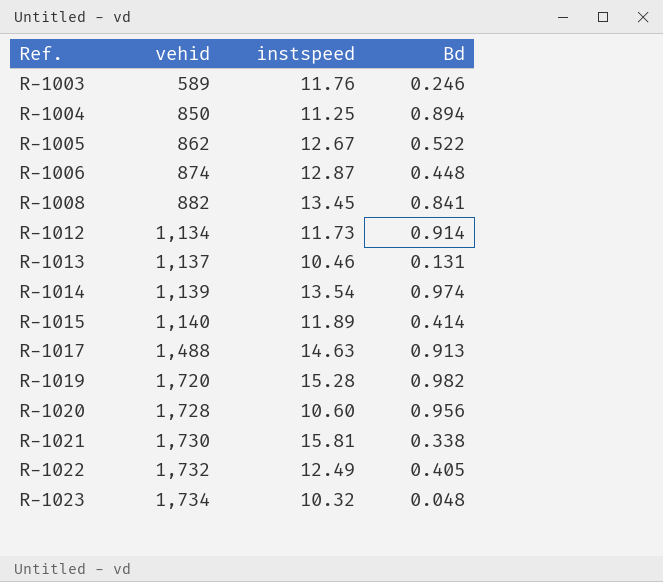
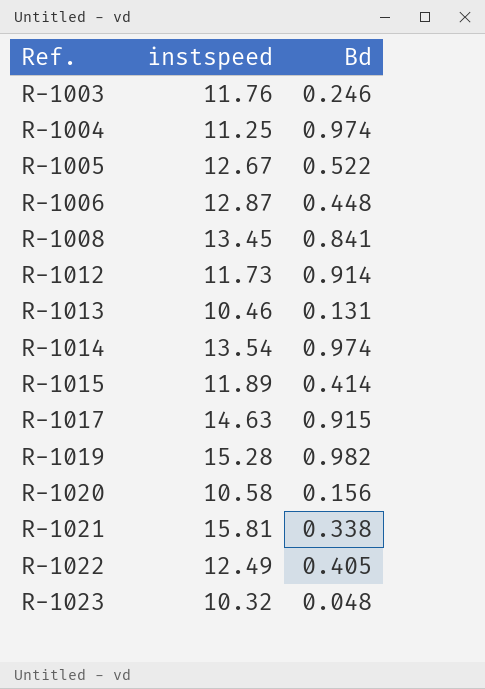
column vehid | position: 2 -> none
R-1004 | Bd: 0.894 -> 0.974
R-1017 | Bd: 0.913 -> 0.915
R-1020 | instspeed: 10.60 -> 10.58
R-1020 | Bd: 0.956 -> 0.156

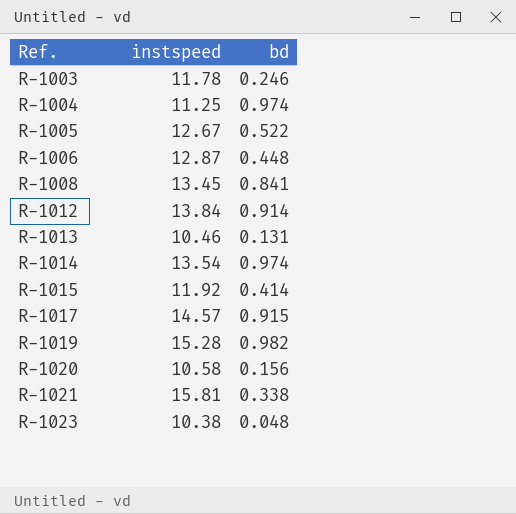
column name: Bd -> bd
row R-1022: 12.49 | 0.405 -> none
R-1003 | instspeed: 11.76 -> 11.78
R-1012 | instspeed: 11.73 -> 13.84
R-1015 | instspeed: 11.89 -> 11.92
R-1017 | instspeed: 14.63 -> 14.57
R-1023 | instspeed: 10.32 -> 10.38

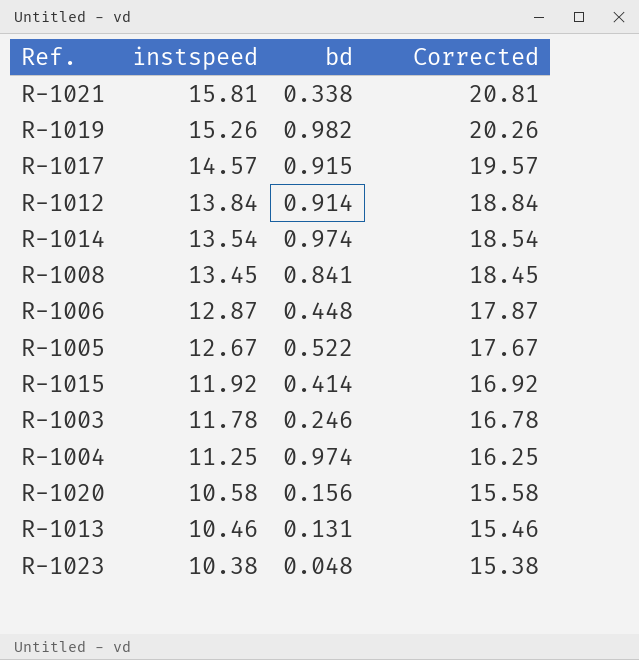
row order: Ref. ascending -> instspeed descending
column Corrected | formula: none -> [instspeed] + 5
R-1019 | instspeed: 15.28 -> 15.26

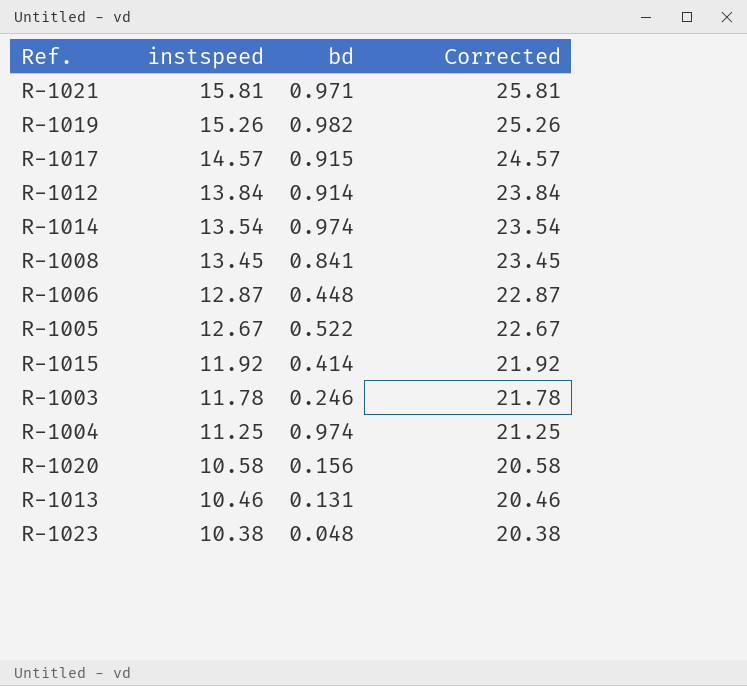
column Corrected | formula: [instspeed] + 5 -> [instspeed] + 10
R-1021 | bd: 0.338 -> 0.971

